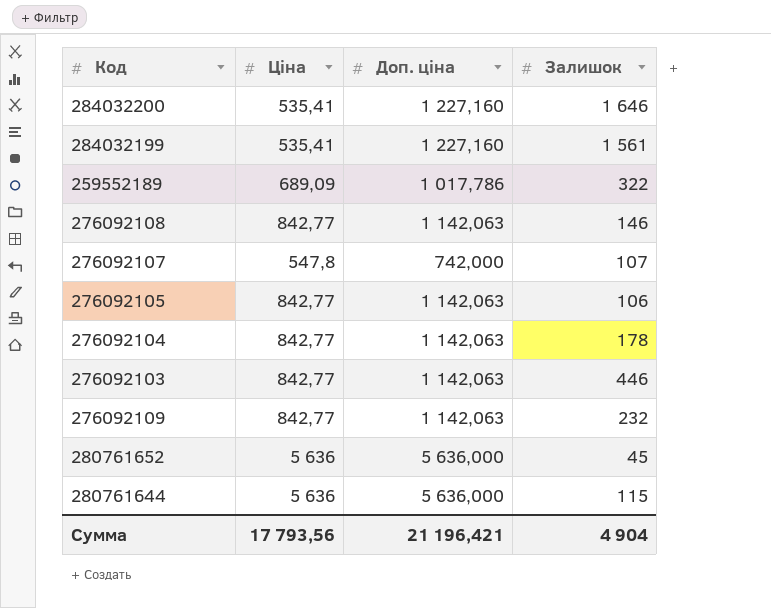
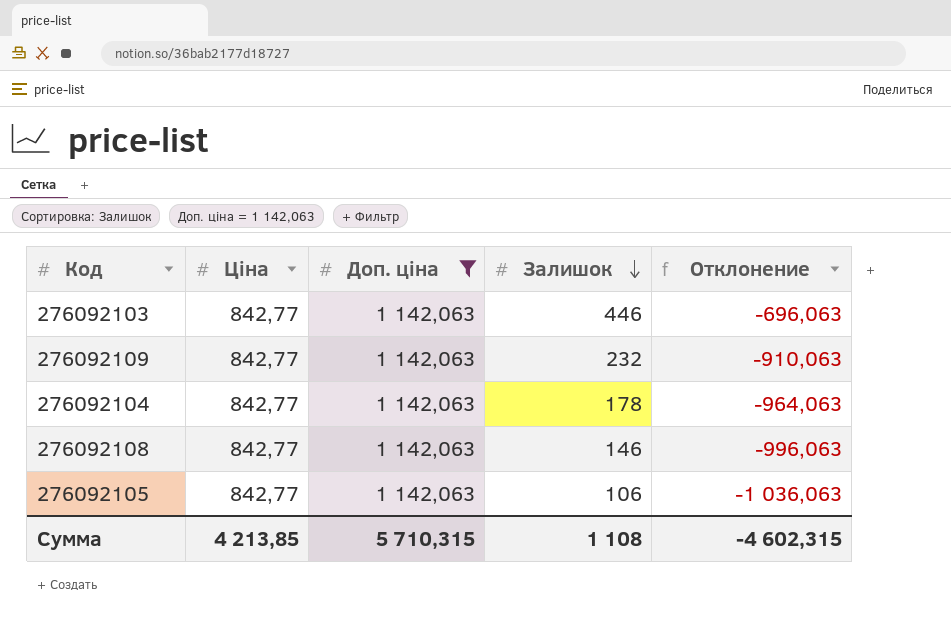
filter: none -> Доп. ціна = 1 142,063
row order: none -> Залишок descending
column Отклонение | formula: none -> [Залишок] - [Доп. ціна]
Сумма | Ціна: 17 793,56 -> 4 213,85
Сумма | Доп. ціна: 21 196,421 -> 5 710,315
Сумма | Залишок: 4 904 -> 1 108

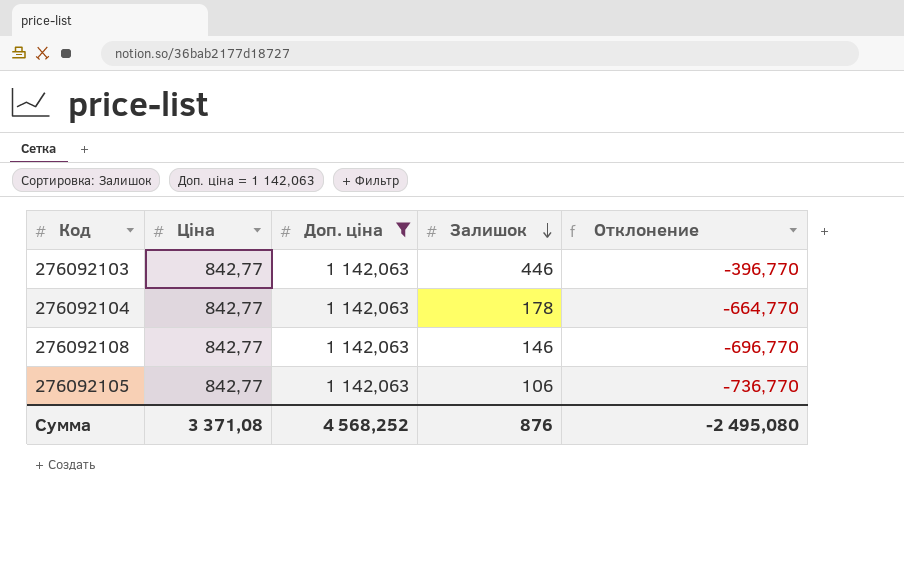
column Отклонение | formula: [Залишок] - [Доп. ціна] -> [Залишок] - [Ціна]
row 276092109: 842,77 | 1 142,063 | 232 | -910,063 -> none
Сумма | Ціна: 4 213,85 -> 3 371,08
Сумма | Доп. ціна: 5 710,315 -> 4 568,252
Сумма | Залишок: 1 108 -> 876
Сумма | Отклонение: -4 602,315 -> -2 495,080

